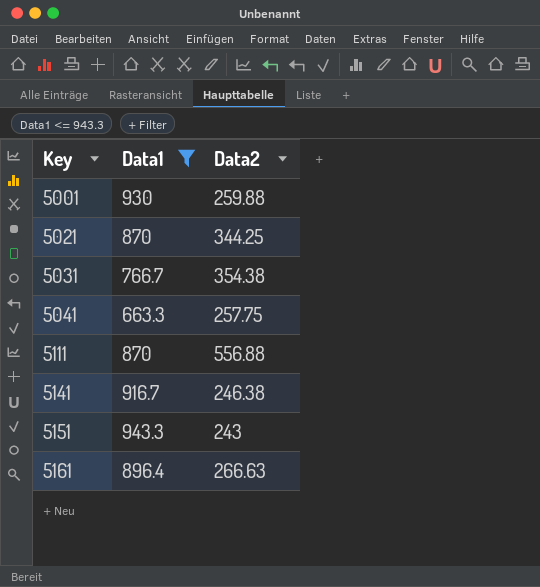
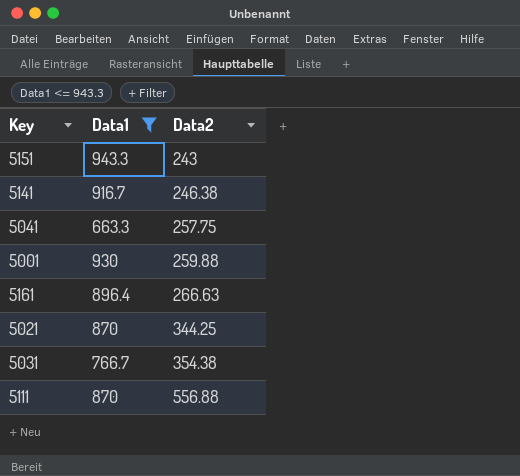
row order: Key ascending -> Data2 ascending

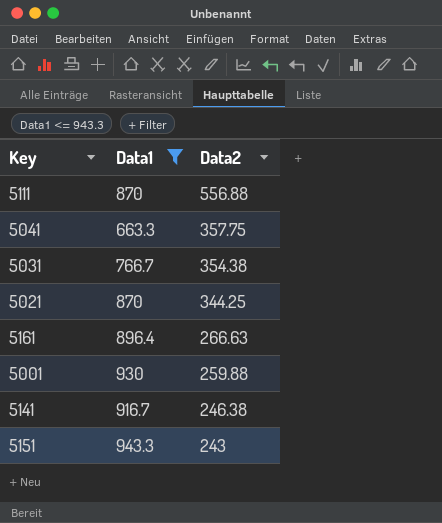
row order: Data2 ascending -> Data2 descending
5041 | Data2: 257.75 -> 357.75

